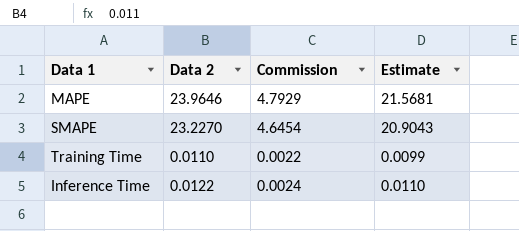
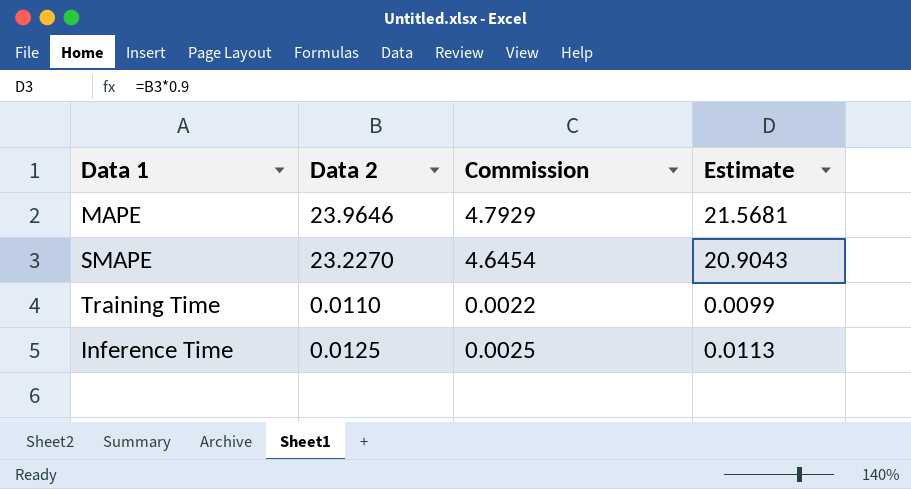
Inference Time | Data 2: 0.0122 -> 0.0125
Inference Time | Commission: 0.0024 -> 0.0025
Inference Time | Estimate: 0.0110 -> 0.0113

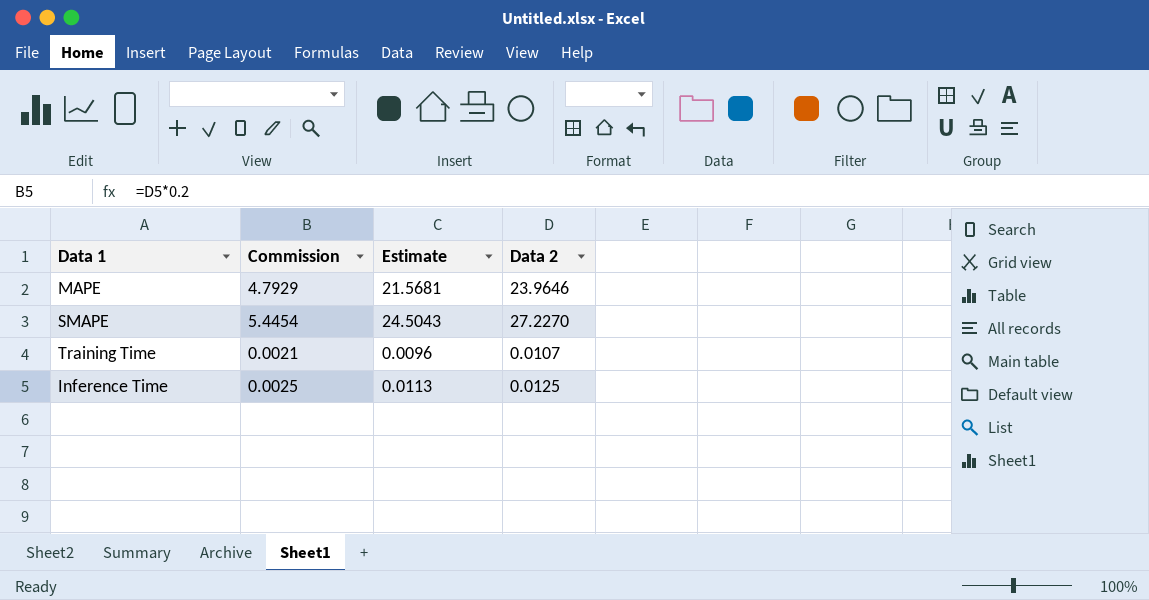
column Data 2 | position: 2 -> 4
SMAPE | Commission: 4.6454 -> 5.4454
SMAPE | Estimate: 20.9043 -> 24.5043
SMAPE | Data 2: 23.2270 -> 27.2270
Training Time | Commission: 0.0022 -> 0.0021
Training Time | Estimate: 0.0099 -> 0.0096
Training Time | Data 2: 0.0110 -> 0.0107

